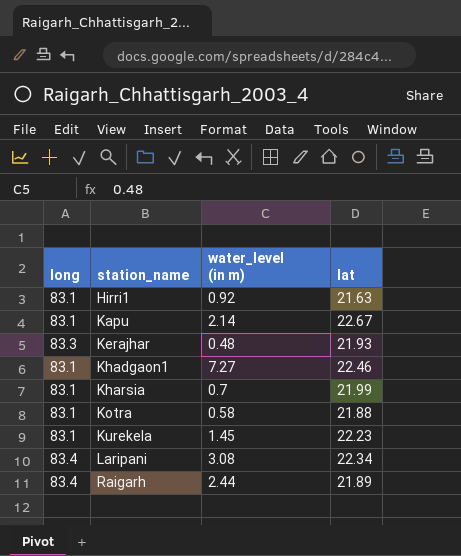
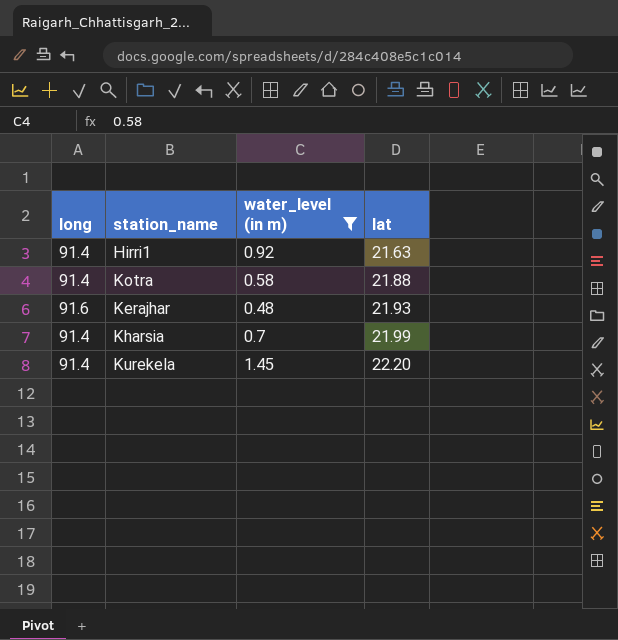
filter: none -> water_level (in m) <= 1.45
row order: station_name ascending -> lat ascending
Hirri1 | long: 83.1 -> 91.4
Kotra | long: 83.1 -> 91.4
Kerajhar | long: 83.3 -> 91.6
Kharsia | long: 83.1 -> 91.4
Kurekela | long: 83.1 -> 91.4
Kurekela | lat: 22.23 -> 22.20

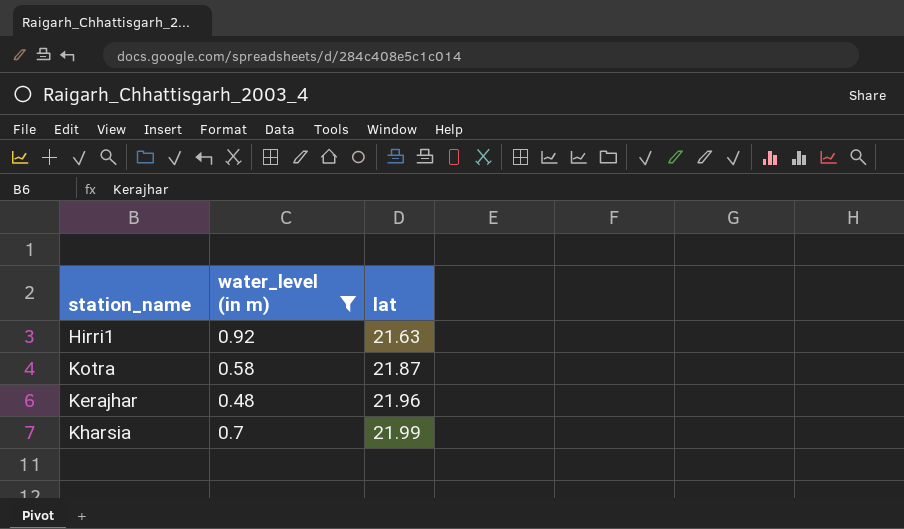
column long | position: 1 -> none
row Kurekela: 91.4 | 1.45 | 22.20 -> none
Kotra | lat: 21.88 -> 21.87
Kerajhar | lat: 21.93 -> 21.96

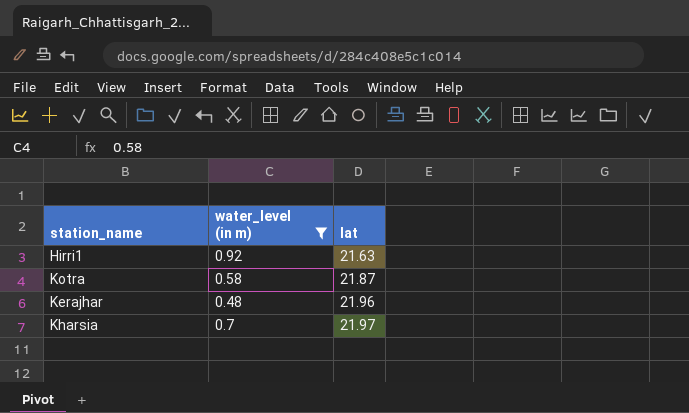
Kharsia | lat: 21.99 -> 21.97

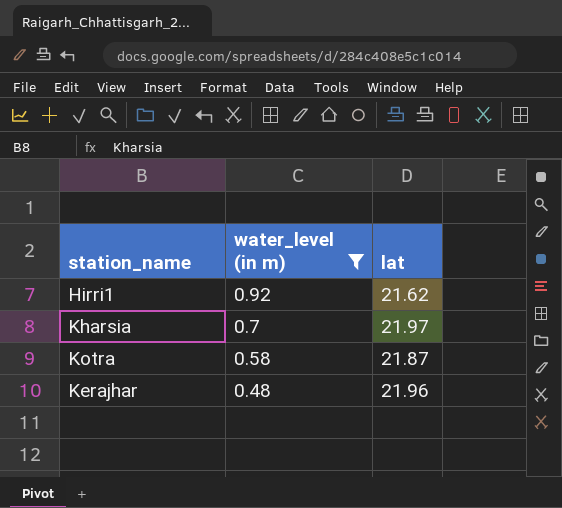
row order: lat ascending -> water_level (in m) descending
Hirri1 | lat: 21.63 -> 21.62

